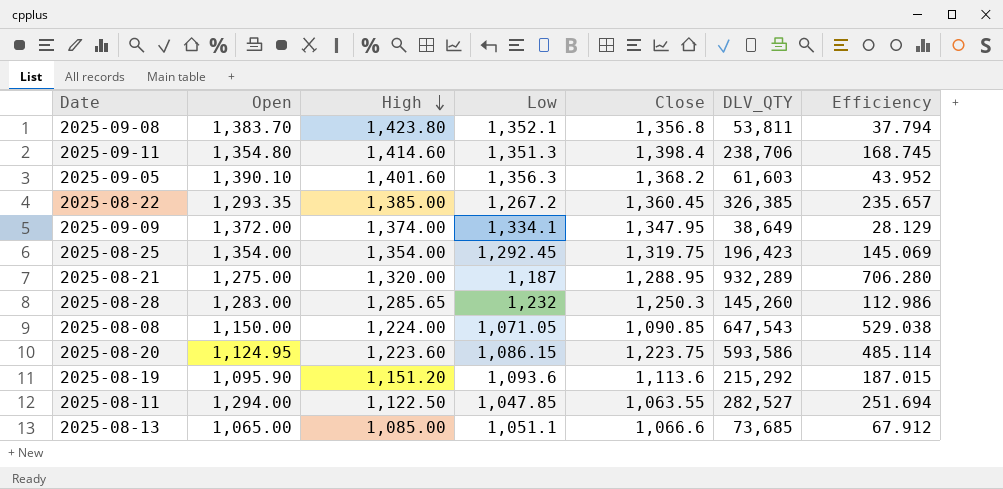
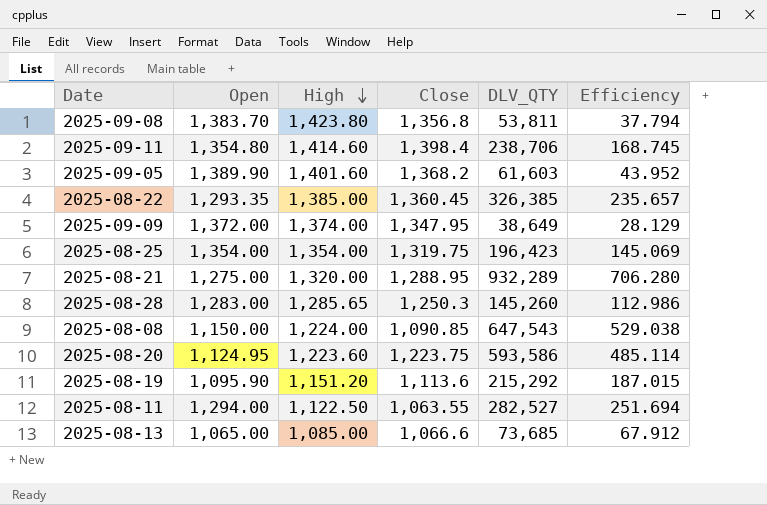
column Low | position: 4 -> none
2025-09-05 | Open: 1,390.10 -> 1,389.90

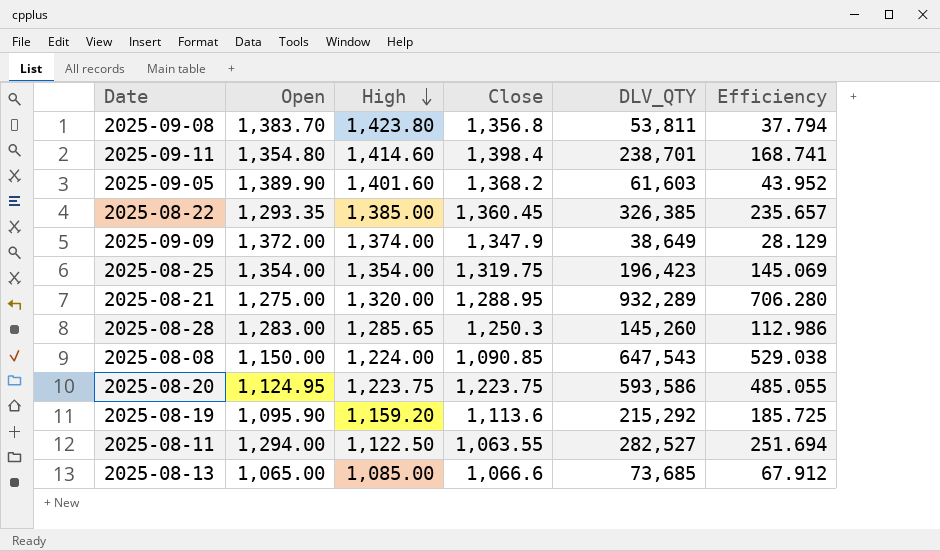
2025-09-11 | DLV_QTY: 238,706 -> 238,701
2025-09-11 | Efficiency: 168.745 -> 168.741
2025-09-09 | Close: 1,347.95 -> 1,347.9
2025-08-20 | High: 1,223.60 -> 1,223.75
2025-08-20 | Efficiency: 485.114 -> 485.055
2025-08-19 | High: 1,151.20 -> 1,159.20
2025-08-19 | Efficiency: 187.015 -> 185.725

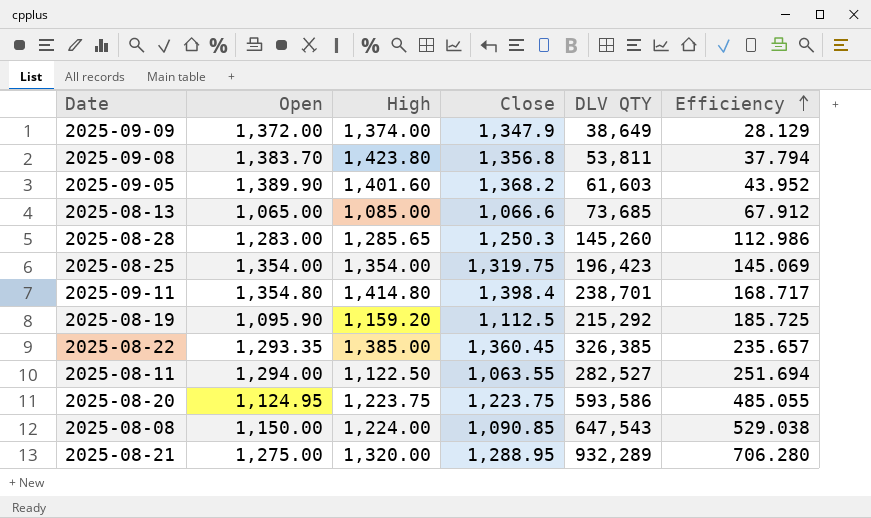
row order: High descending -> Efficiency ascending
column name: DLV_QTY -> DLV QTY
2025-09-11 | High: 1,414.60 -> 1,414.80
2025-09-11 | Efficiency: 168.741 -> 168.717
2025-08-19 | Close: 1,113.6 -> 1,112.5

